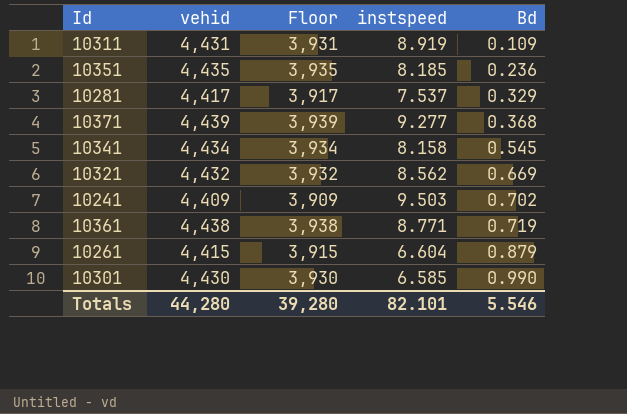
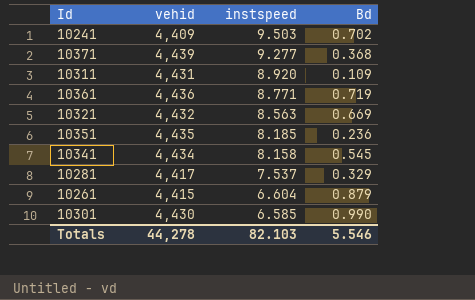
row order: Bd ascending -> instspeed descending
column Floor | formula: [vehid] - 500 -> none
10311 | instspeed: 8.919 -> 8.920
10361 | vehid: 4,438 -> 4,436
10321 | instspeed: 8.562 -> 8.563
Totals | vehid: 44,280 -> 44,278
Totals | instspeed: 82.101 -> 82.103

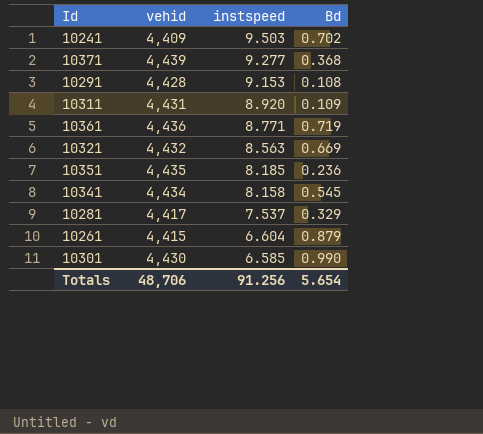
row 10291: none -> 4,428 | 9.153 | 0.108
Totals | vehid: 44,278 -> 48,706
Totals | instspeed: 82.103 -> 91.256
Totals | Bd: 5.546 -> 5.654

